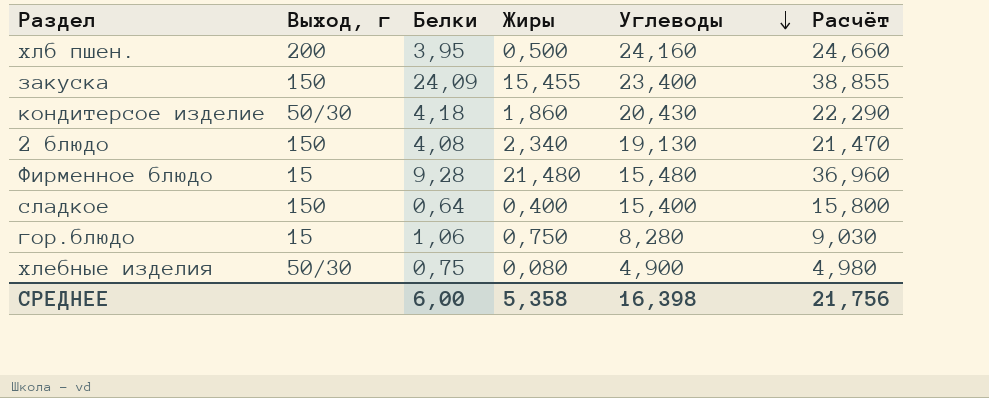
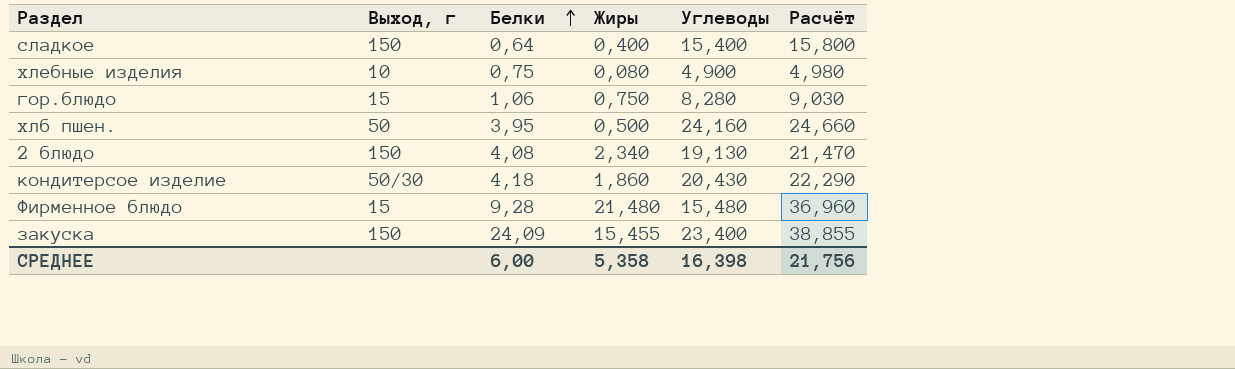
row order: Углеводы descending -> Белки ascending
хлебные изделия | Выход, г: 50/30 -> 10
хлб пшен. | Выход, г: 200 -> 50

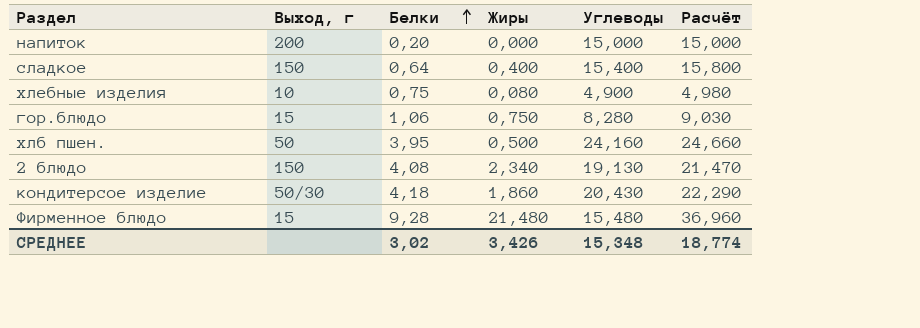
row закуска: 150 | 24,09 | 15,455 | 23,400 | 38,855 -> none
row напиток: none -> 200 | 0,20 | 0,000 | 15,000 | 15,000
СРЕДНЕЕ | Белки: 6,00 -> 3,02
СРЕДНЕЕ | Жиры: 5,358 -> 3,426
СРЕДНЕЕ | Углеводы: 16,398 -> 15,348
СРЕДНЕЕ | Расчёт: 21,756 -> 18,774

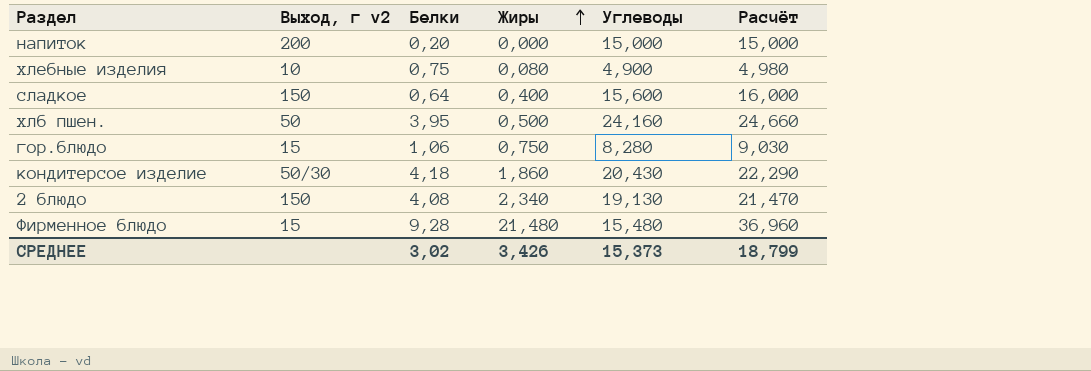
row order: Белки ascending -> Жиры ascending
column name: Выход, г -> Выход, г v2
сладкое | Углеводы: 15,400 -> 15,600
сладкое | Расчёт: 15,800 -> 16,000
СРЕДНЕЕ | Углеводы: 15,348 -> 15,373
СРЕДНЕЕ | Расчёт: 18,774 -> 18,799

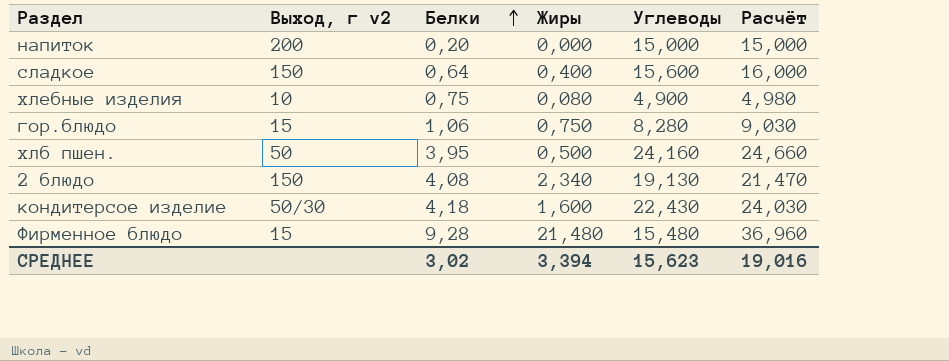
row order: Жиры ascending -> Белки ascending
кондитерсое изделие | Жиры: 1,860 -> 1,600
кондитерсое изделие | Углеводы: 20,430 -> 22,430
кондитерсое изделие | Расчёт: 22,290 -> 24,030
СРЕДНЕЕ | Жиры: 3,426 -> 3,394
СРЕДНЕЕ | Углеводы: 15,373 -> 15,623
СРЕДНЕЕ | Расчёт: 18,799 -> 19,016

